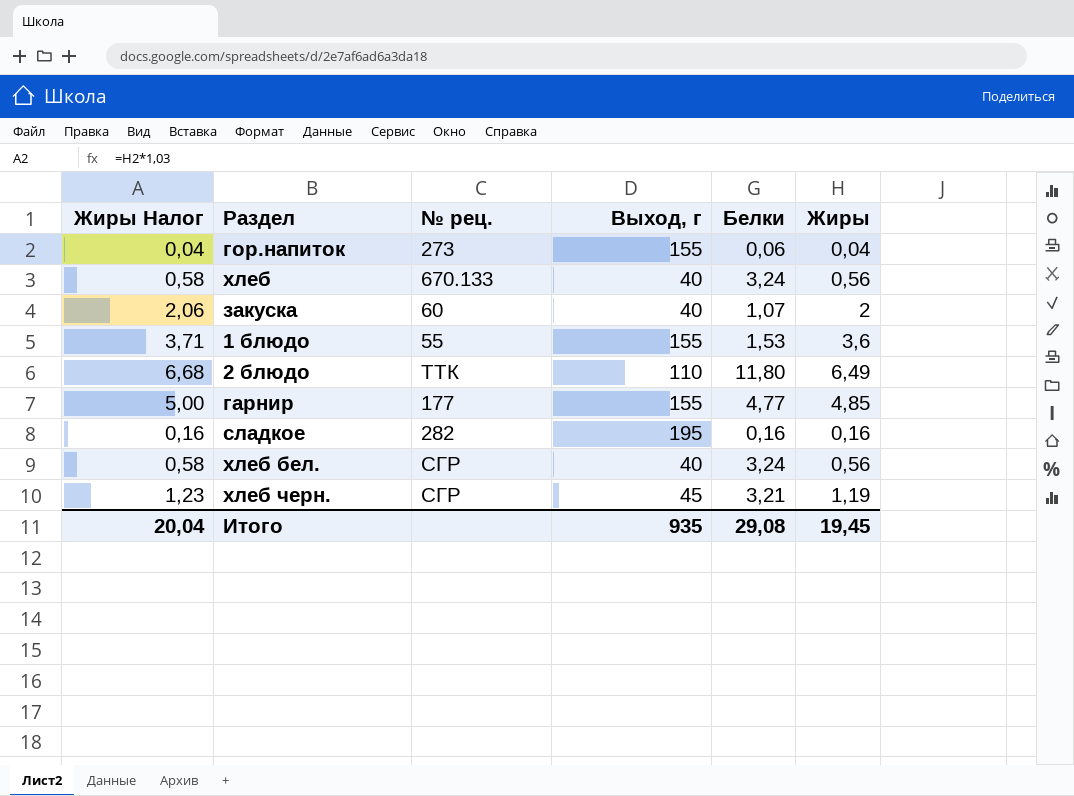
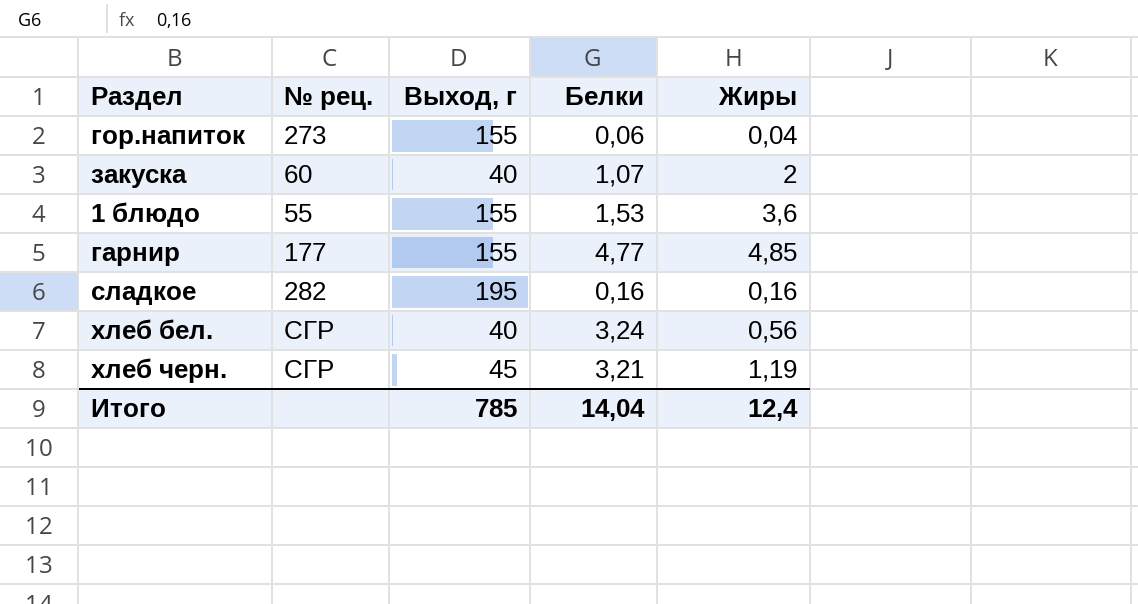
column Жиры Налог | formula: [Жиры] * 1,03 -> none
row хлеб: 0,58 | 670.133 | 40 | 3,24 | 0,56 -> none
row 2 блюдо: 6,68 | ТТК | 110 | 11,80 | 6,49 -> none
Итого | Выход, г: 935 -> 785
Итого | Белки: 29,08 -> 14,04
Итого | Жиры: 19,45 -> 12,4

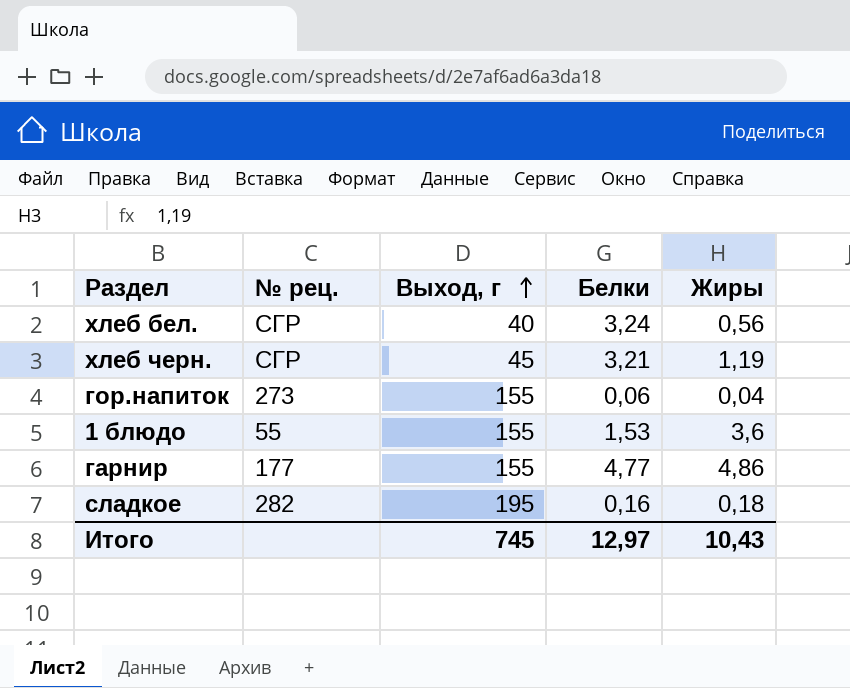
row order: none -> Выход, г ascending
row закуска: 60 | 40 | 1,07 | 2 -> none
гарнир | Жиры: 4,85 -> 4,86
сладкое | Жиры: 0,16 -> 0,18
Итого | Выход, г: 785 -> 745
Итого | Белки: 14,04 -> 12,97
Итого | Жиры: 12,4 -> 10,43

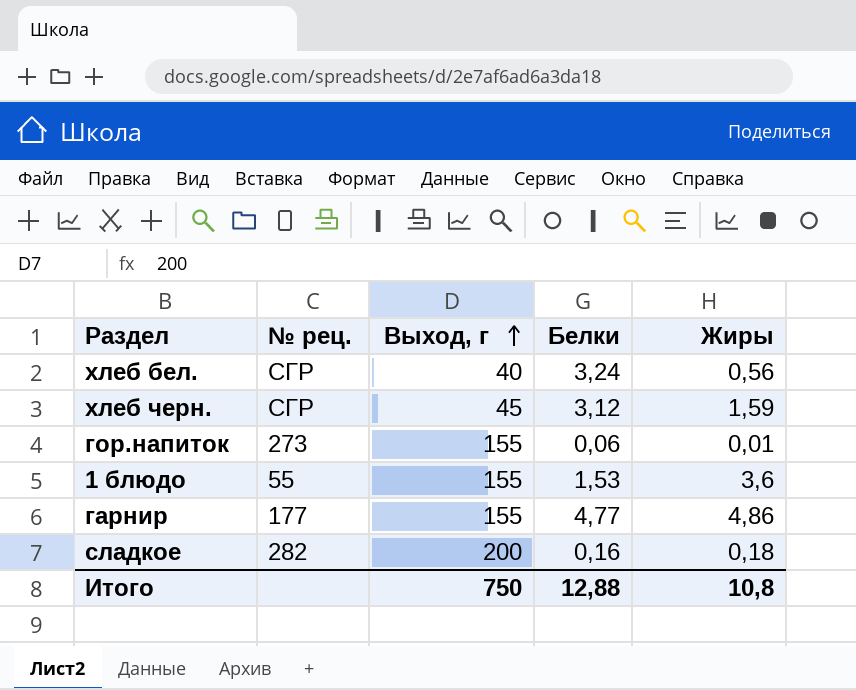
хлеб черн. | Белки: 3,21 -> 3,12
хлеб черн. | Жиры: 1,19 -> 1,59
гор.напиток | Жиры: 0,04 -> 0,01
сладкое | Выход, г: 195 -> 200
Итого | Выход, г: 745 -> 750
Итого | Белки: 12,97 -> 12,88
Итого | Жиры: 10,43 -> 10,8

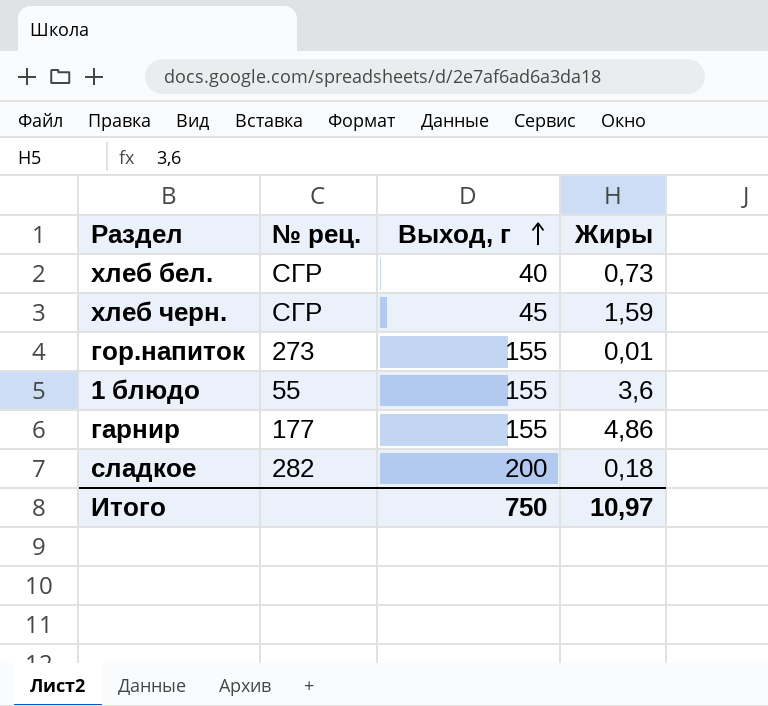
column Белки | position: 4 -> none
хлеб бел. | Жиры: 0,56 -> 0,73
Итого | Жиры: 10,8 -> 10,97

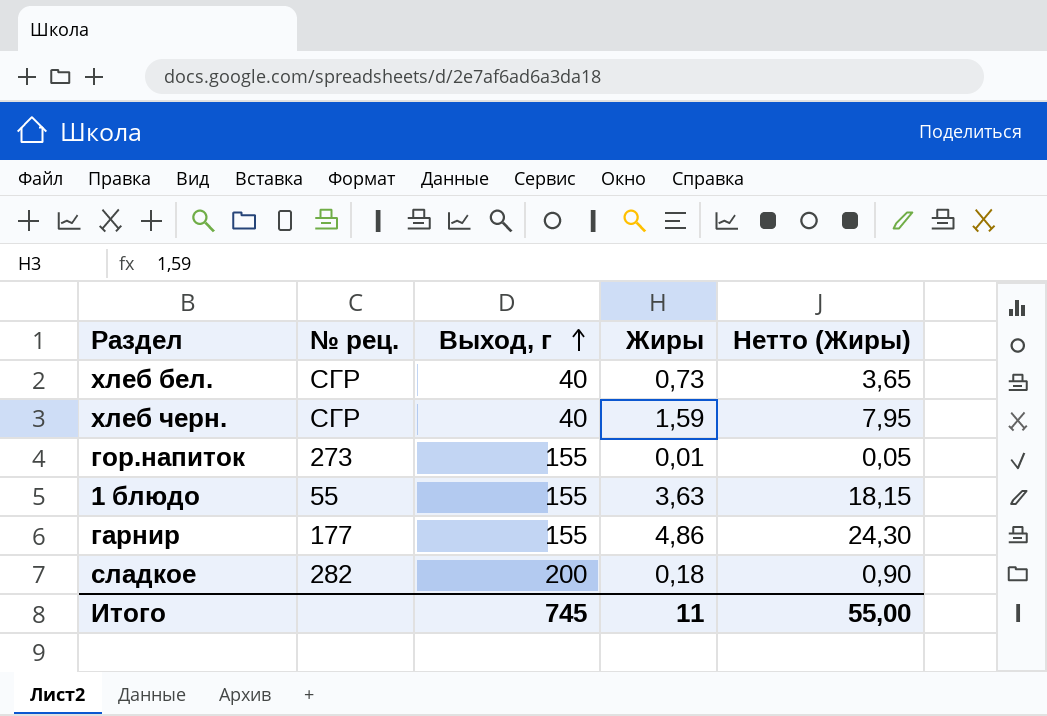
column Нетто (Жиры) | formula: none -> [Жиры] * 5
хлеб черн. | Выход, г: 45 -> 40
1 блюдо | Жиры: 3,6 -> 3,63
Итого | Выход, г: 750 -> 745
Итого | Жиры: 10,97 -> 11

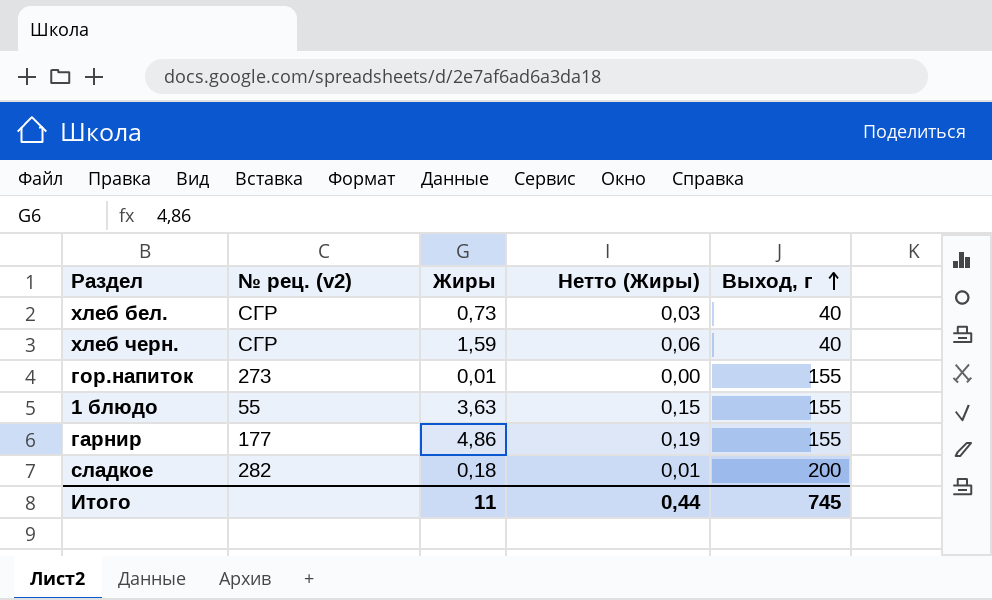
column name: № рец. -> № рец. (v2)
column Нетто (Жиры) | formula: [Жиры] * 5 -> [Жиры] * 0,04
column Выход, г | position: 3 -> 5
Итого | Нетто (Жиры): 55,00 -> 0,44

